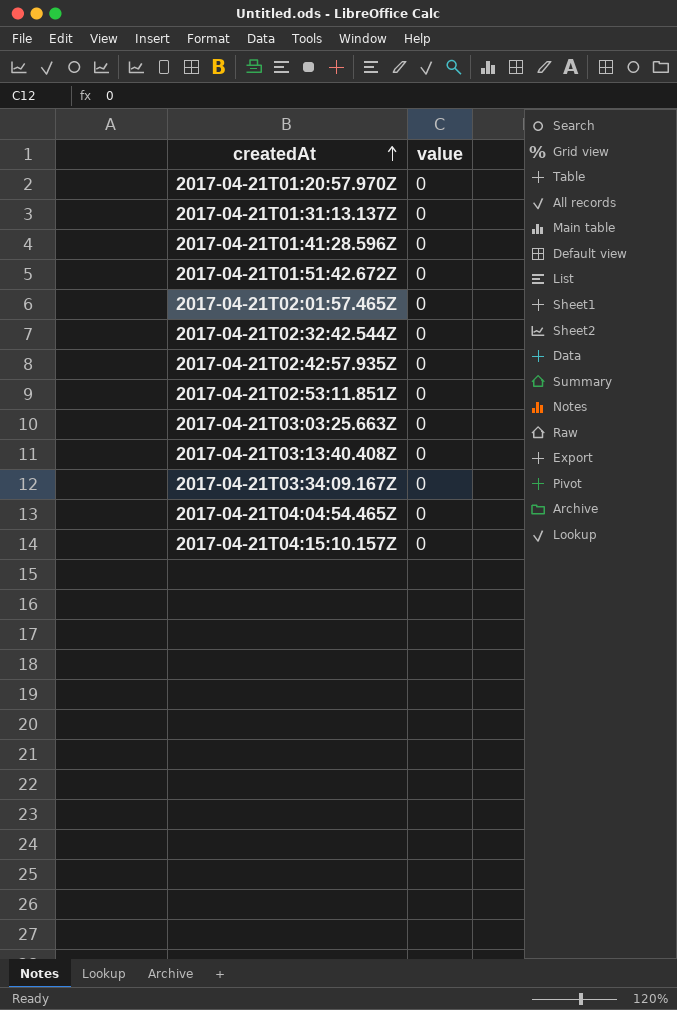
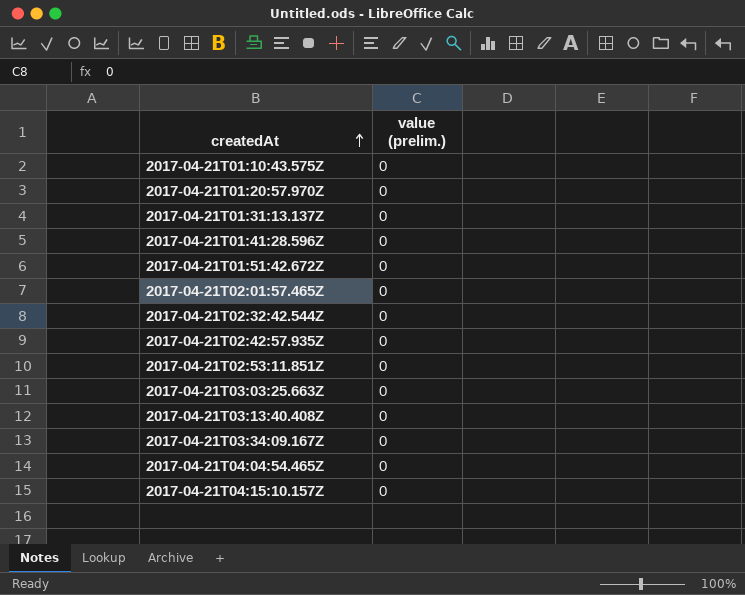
column name: value -> value (prelim.)
row 2017-04-21T01:10:43.575Z: none -> 0

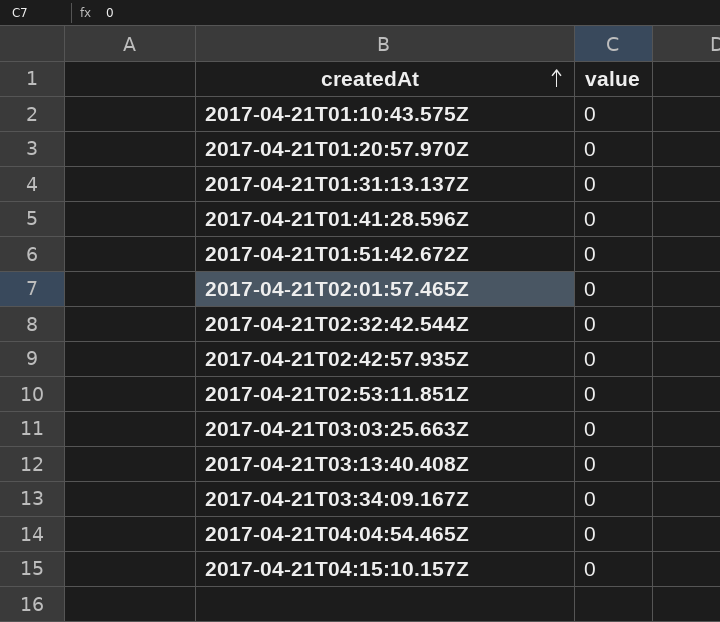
column name: value (prelim.) -> value

